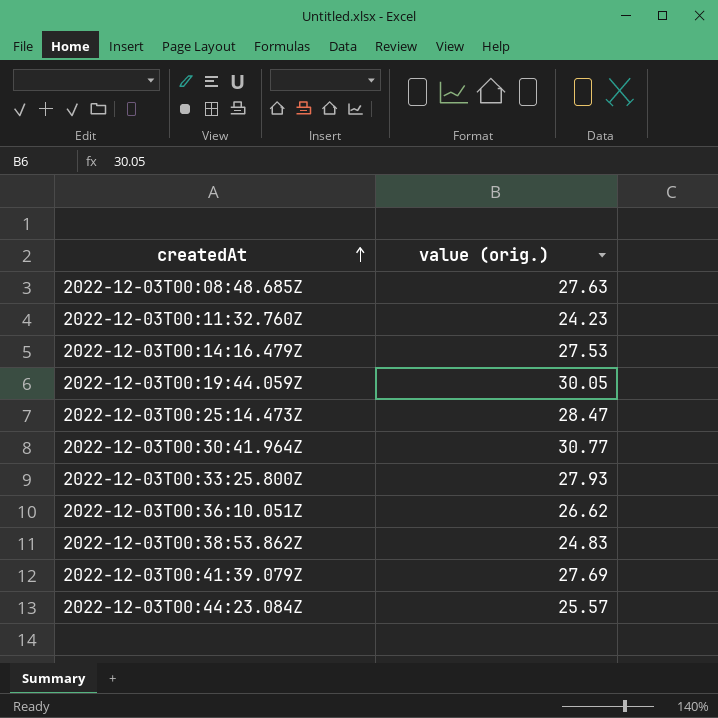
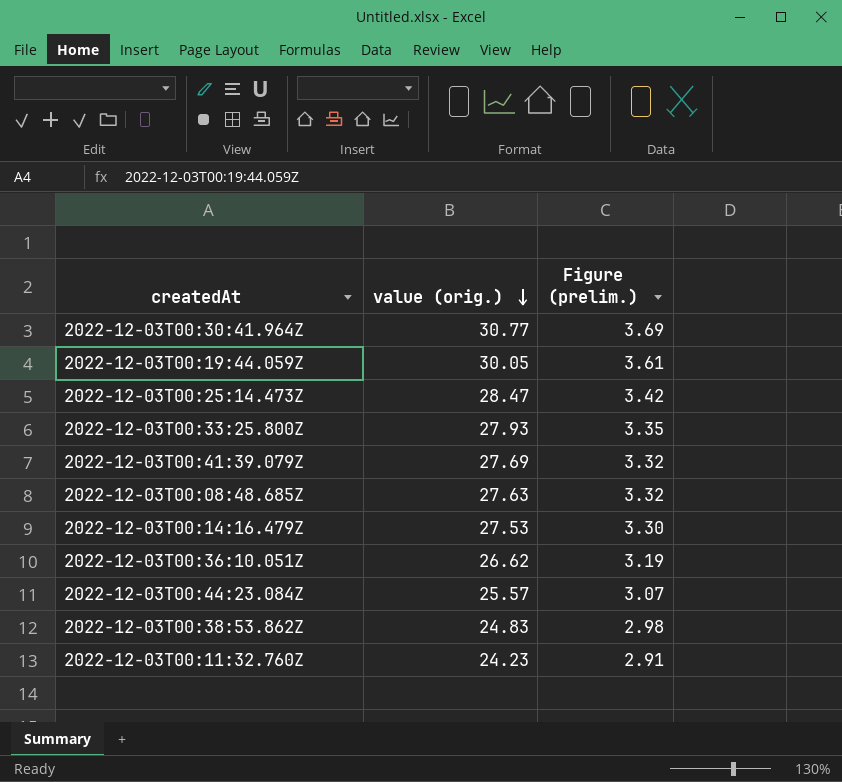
row order: createdAt ascending -> value (orig.) descending
column Figure (prelim.) | formula: none -> [value (orig.)] * 0.12

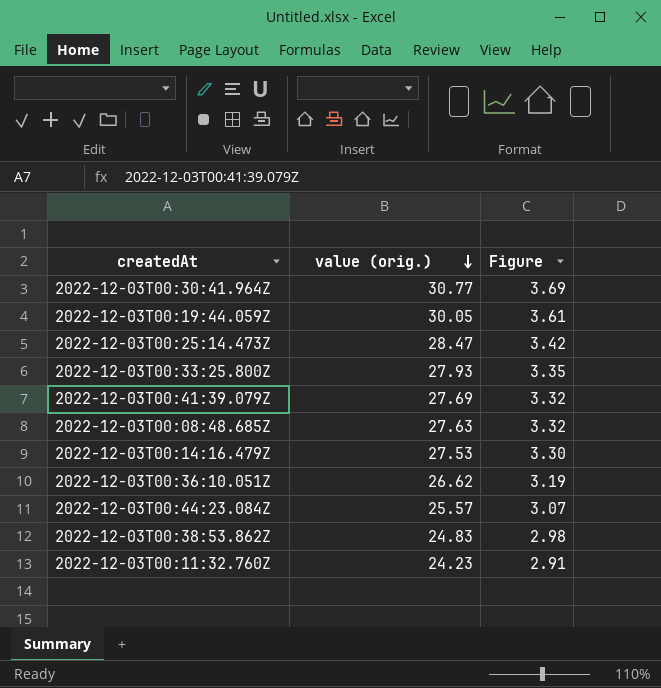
column name: Figure (prelim.) -> Figure

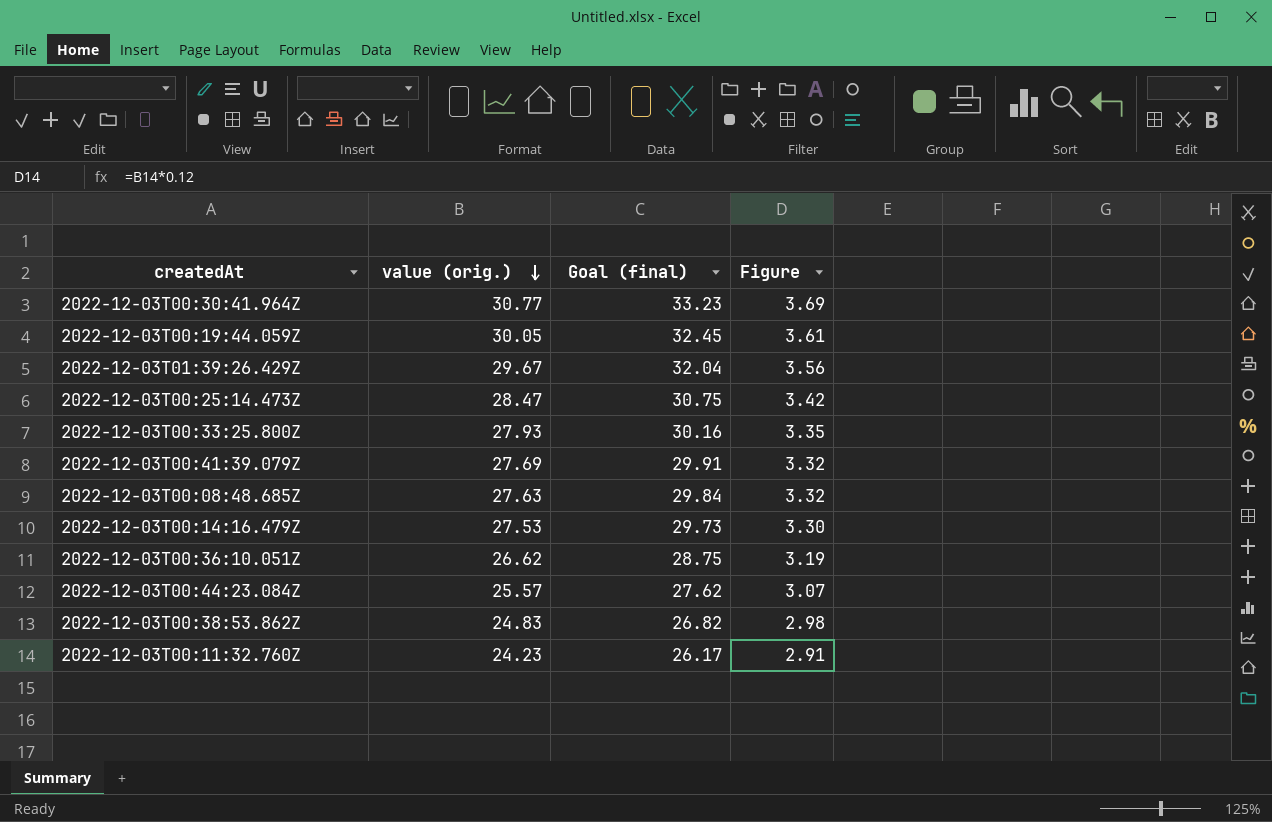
column Goal (final) | formula: none -> [value (orig.)] * 1.08
row 2022-12-03T01:39:26.429Z: none -> 29.67 | 32.04 | 3.56

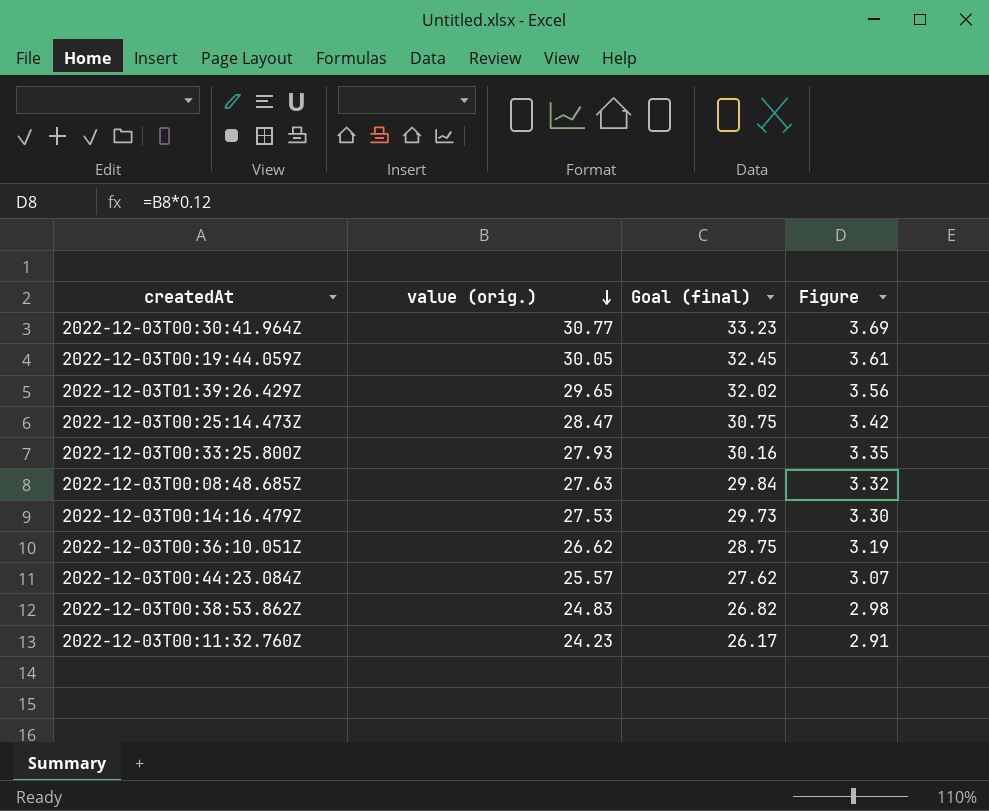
row 2022-12-03T00:41:39.079Z: 27.69 | 29.91 | 3.32 -> none
2022-12-03T01:39:26.429Z | value (orig.): 29.67 -> 29.65
2022-12-03T01:39:26.429Z | Goal (final): 32.04 -> 32.02

